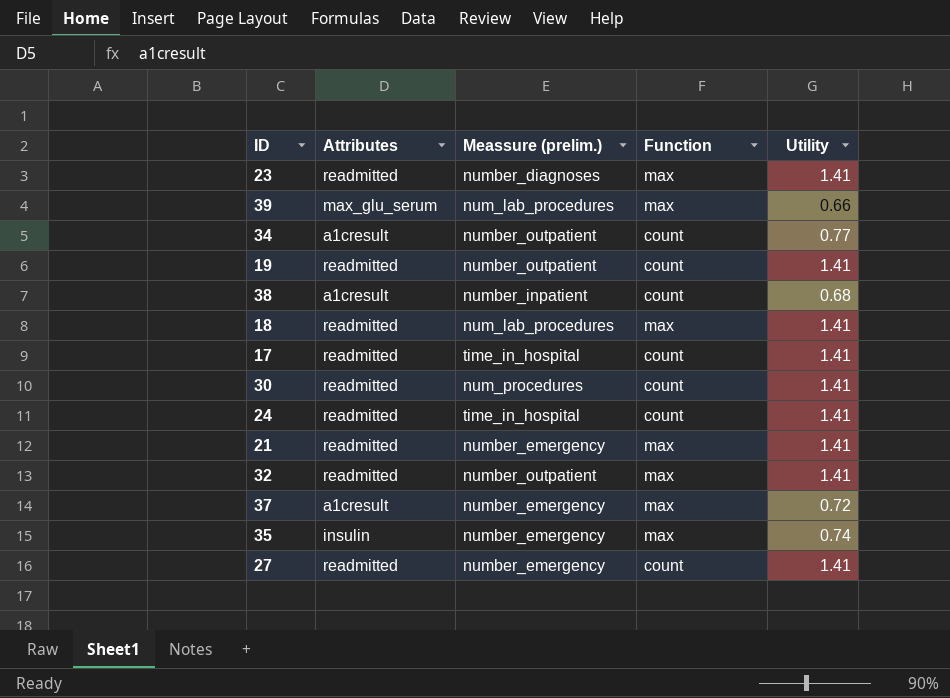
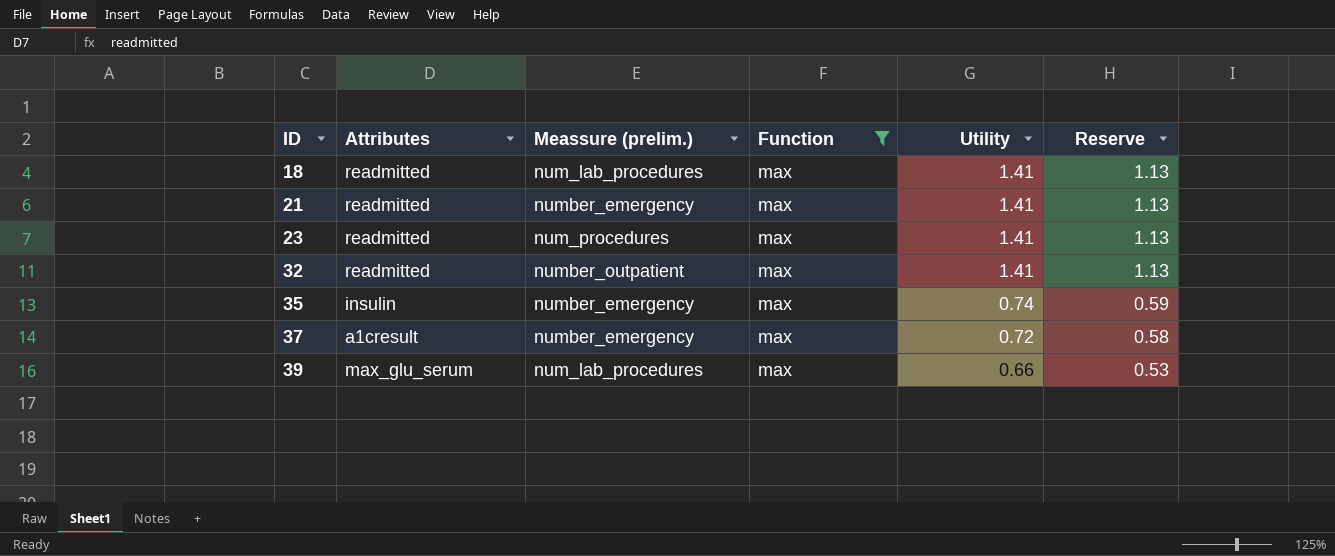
filter: none -> Function = max
row order: none -> ID ascending
column Reserve | formula: none -> [Utility] * 0.8
23 | Meassure (prelim.): number_diagnoses -> num_procedures

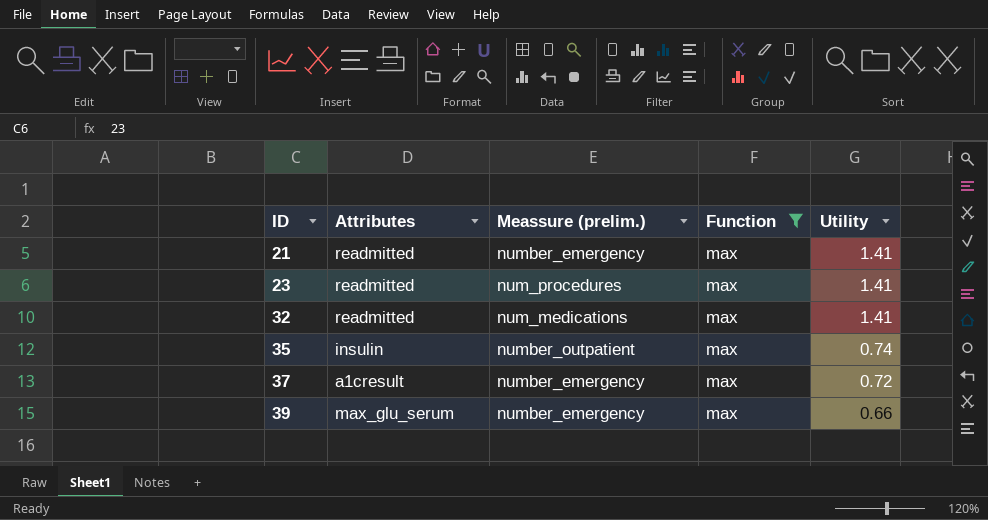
column Reserve | formula: [Utility] * 0.8 -> none
row 18: readmitted | num_lab_procedures | max | 1.41 | 1.13 -> none
32 | Meassure (prelim.): number_outpatient -> num_medications
35 | Meassure (prelim.): number_emergency -> number_outpatient
39 | Meassure (prelim.): num_lab_procedures -> number_emergency

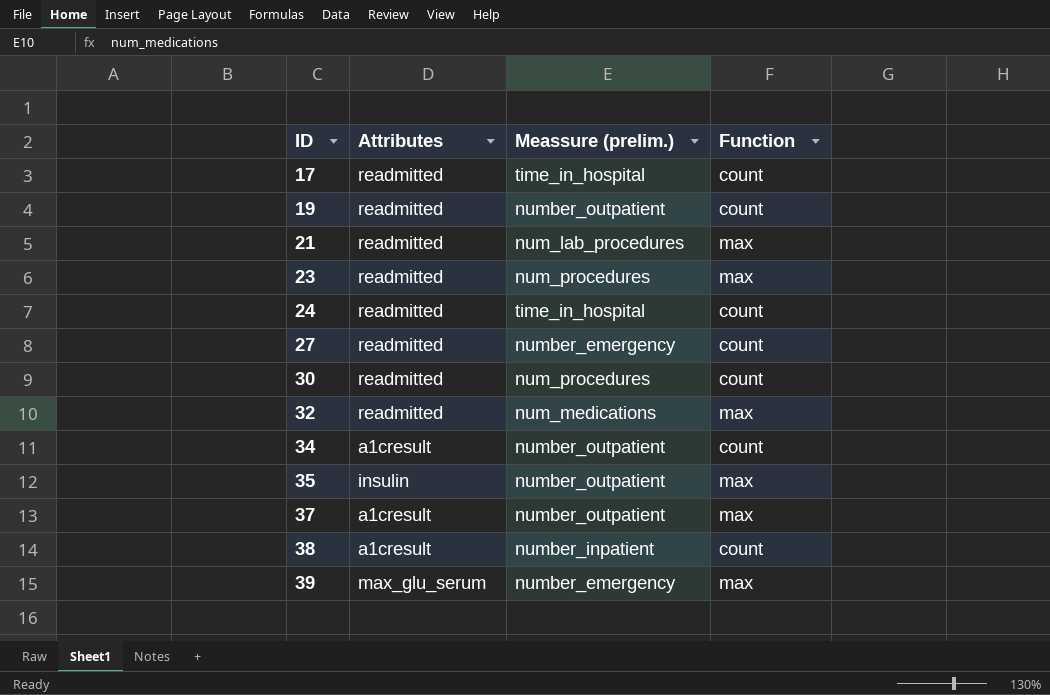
filter: Function = max -> none
column Utility | position: 5 -> none
21 | Meassure (prelim.): number_emergency -> num_lab_procedures
37 | Meassure (prelim.): number_emergency -> number_outpatient

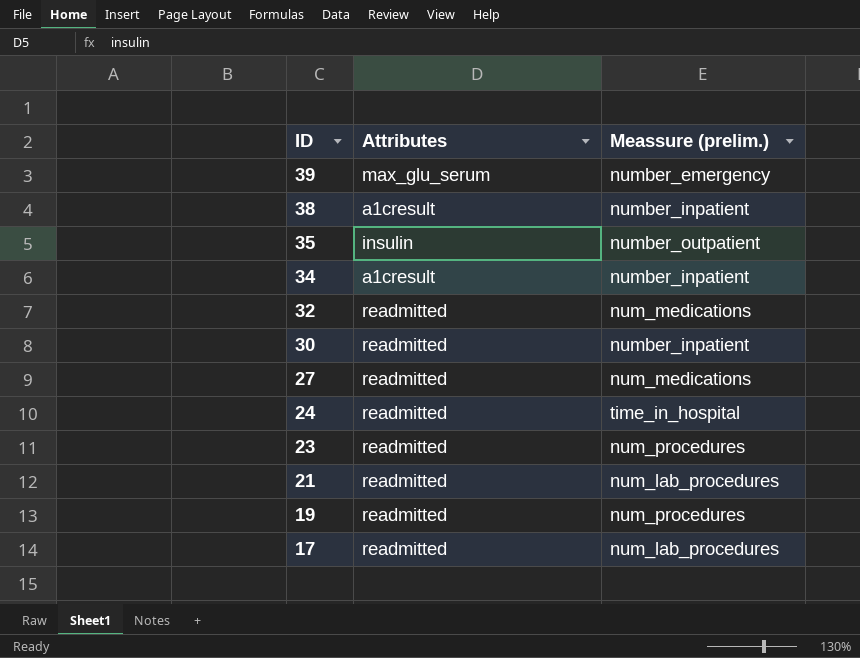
row order: ID ascending -> ID descending
column Function | position: 4 -> none
row 37: a1cresult | number_outpatient | max -> none
34 | Meassure (prelim.): number_outpatient -> number_inpatient
30 | Meassure (prelim.): num_procedures -> number_inpatient
27 | Meassure (prelim.): number_emergency -> num_medications
19 | Meassure (prelim.): number_outpatient -> num_procedures
17 | Meassure (prelim.): time_in_hospital -> num_lab_procedures

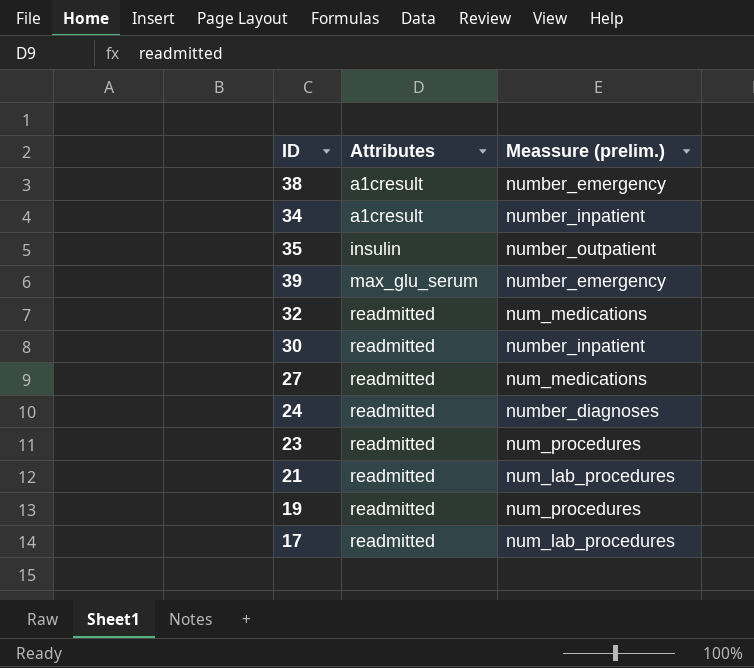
row order: ID descending -> Attributes ascending
38 | Meassure (prelim.): number_inpatient -> number_emergency
24 | Meassure (prelim.): time_in_hospital -> number_diagnoses

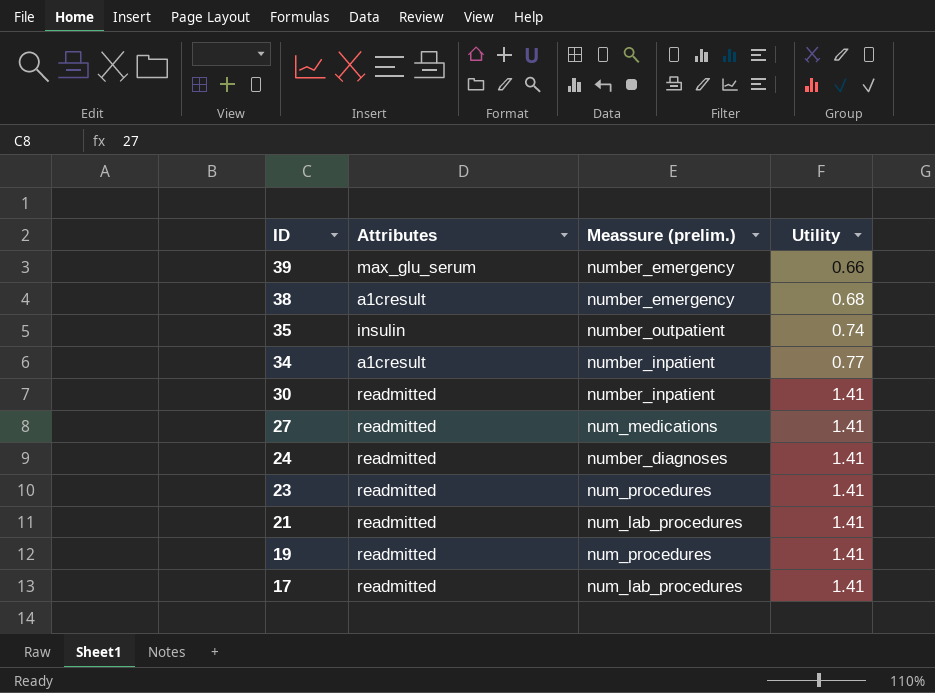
row order: Attributes ascending -> ID descending
column Utility | position: none -> 4
row 32: readmitted | num_medications -> none

